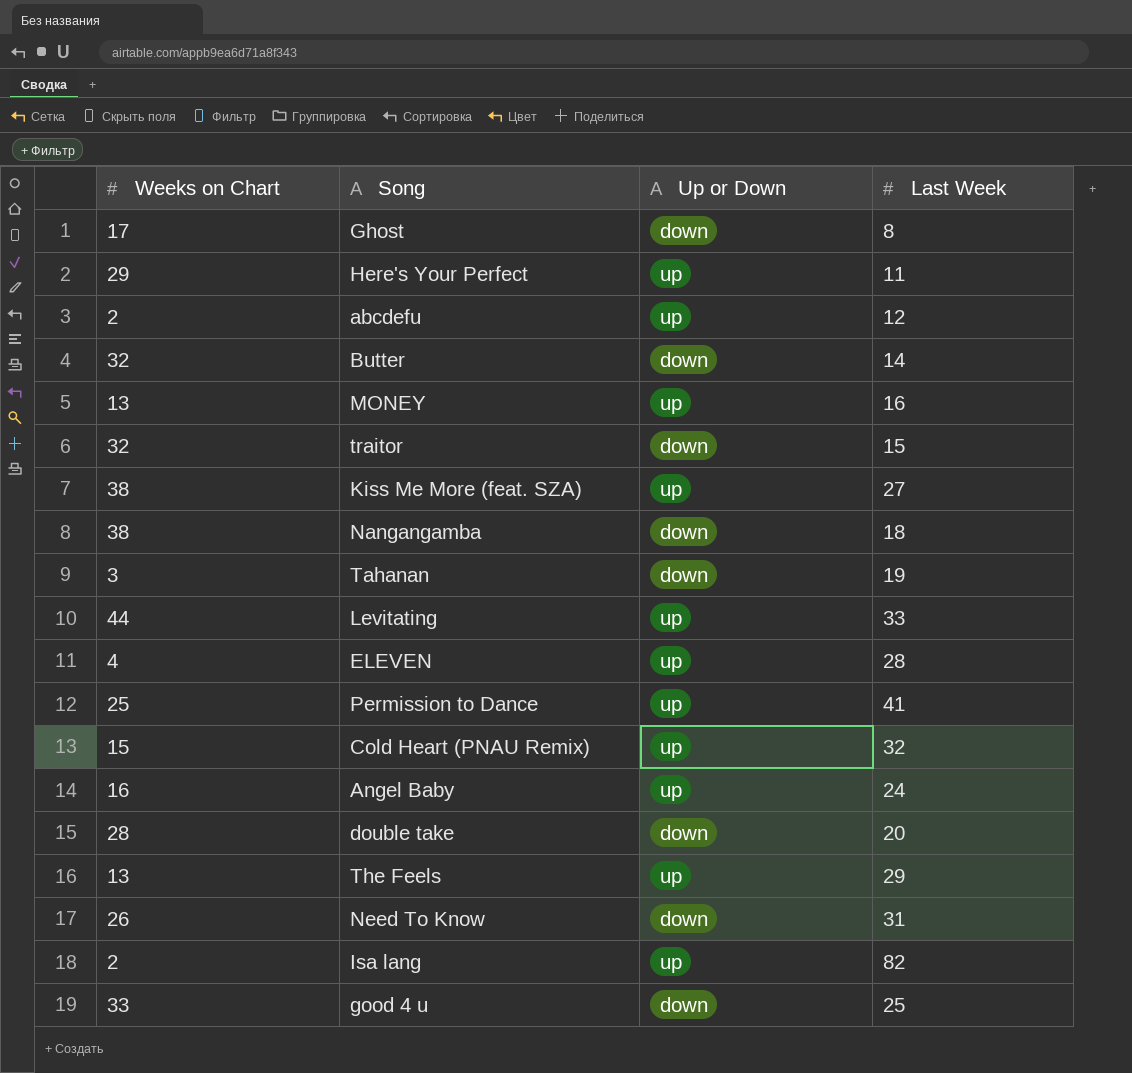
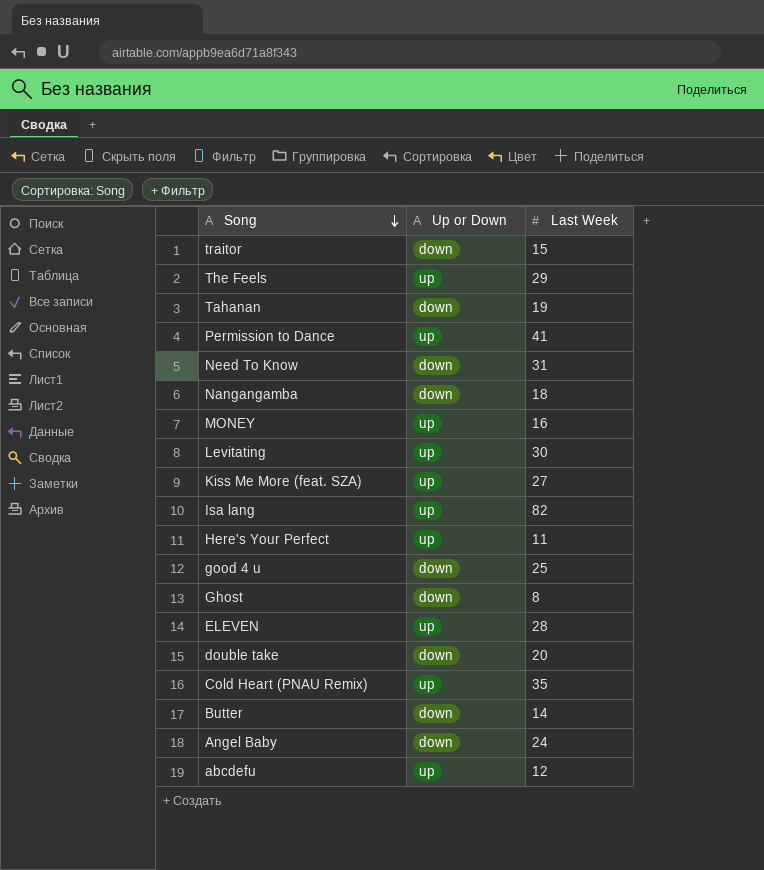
row order: none -> Song descending
column Weeks on Chart | position: 1 -> none
Levitating | Last Week: 33 -> 30
Cold Heart (PNAU Remix) | Last Week: 32 -> 35
Angel Baby | Up or Down: up -> down

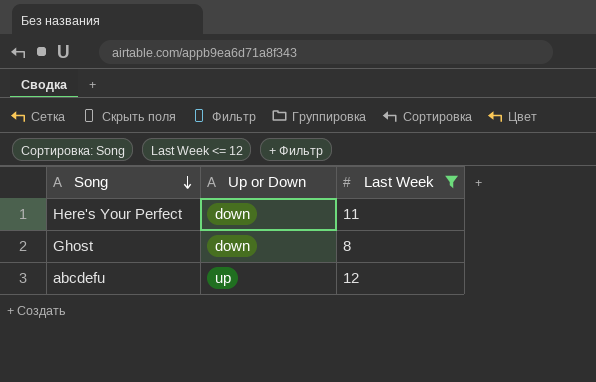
filter: none -> Last Week <= 12
Here's Your Perfect | Up or Down: up -> down

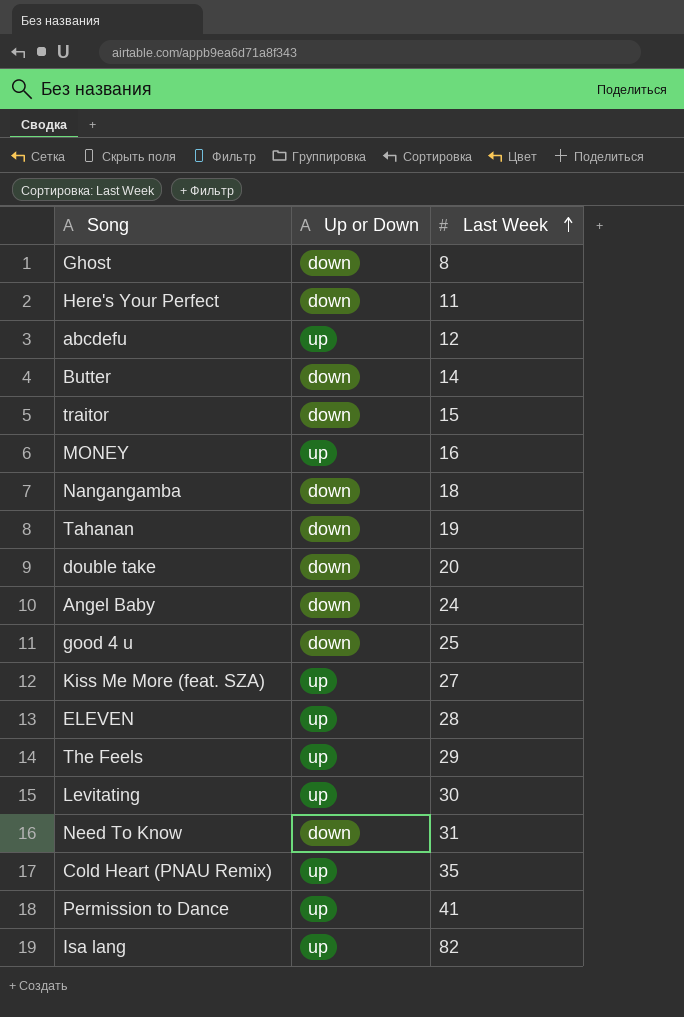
filter: Last Week <= 12 -> none
row order: Song descending -> Last Week ascending

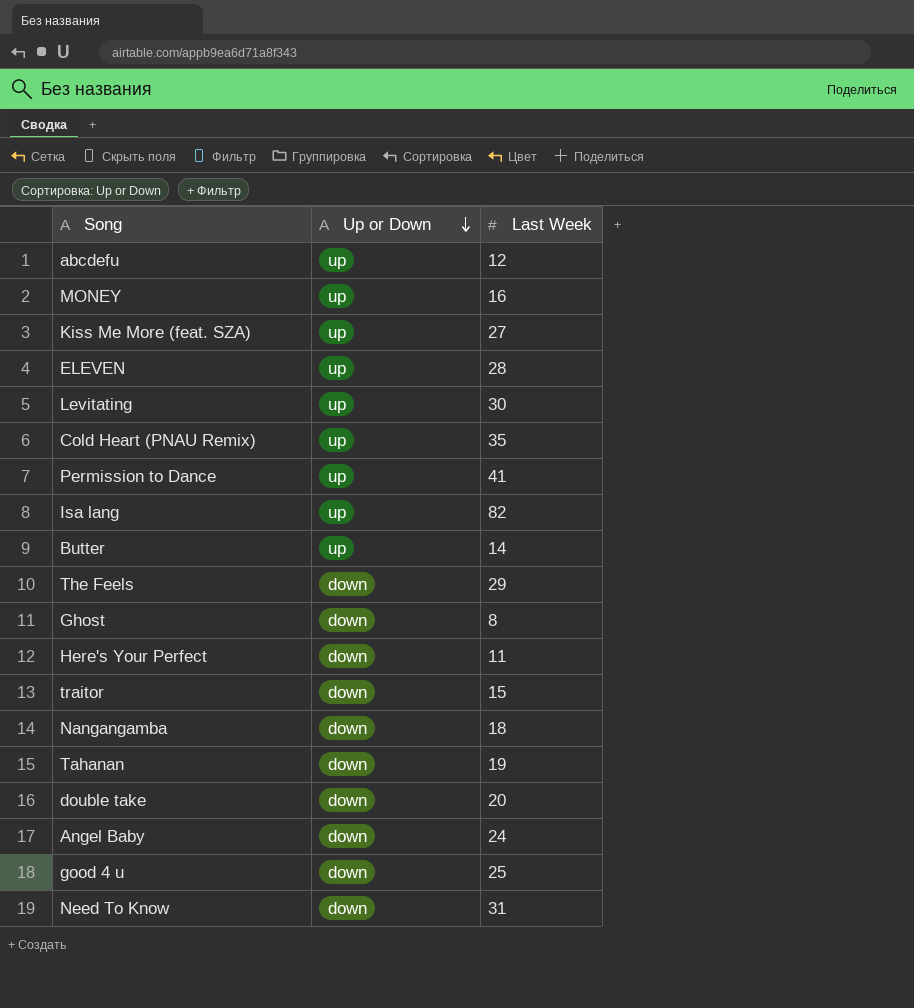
row order: Last Week ascending -> Up or Down descending
Butter | Up or Down: down -> up
The Feels | Up or Down: up -> down

